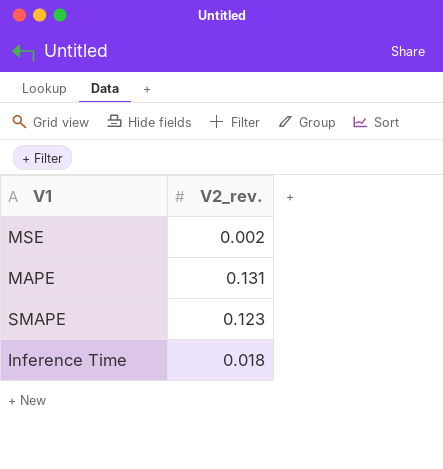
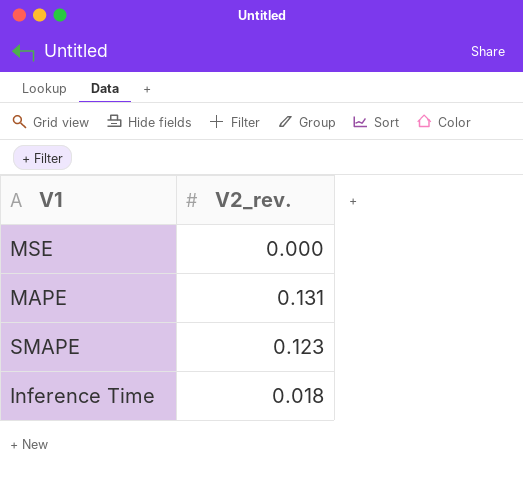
MSE | V2_rev.: 0.002 -> 0.000

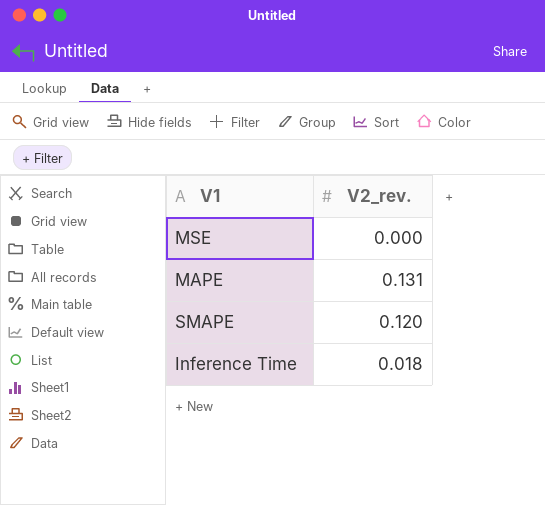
SMAPE | V2_rev.: 0.123 -> 0.120

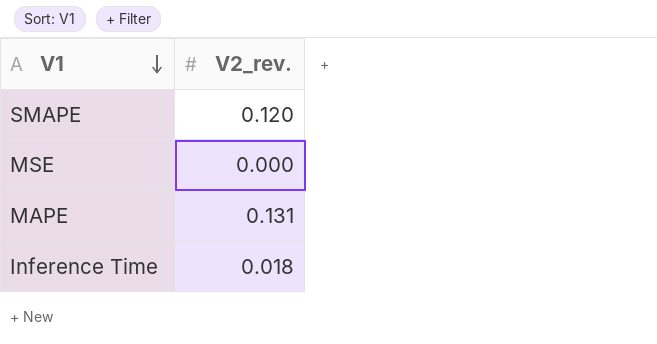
row order: none -> V1 descending

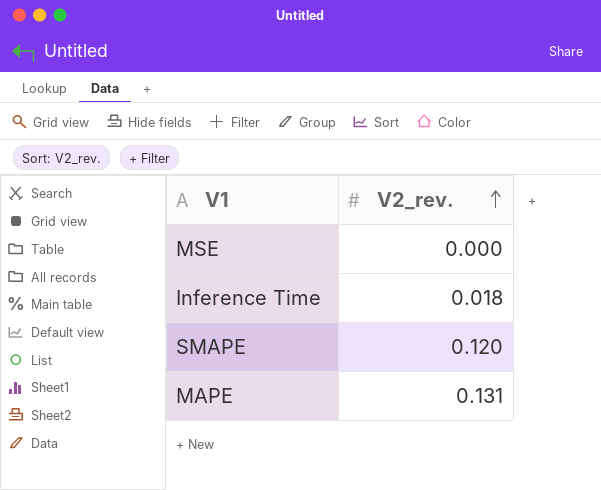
row order: V1 descending -> V2_rev. ascending

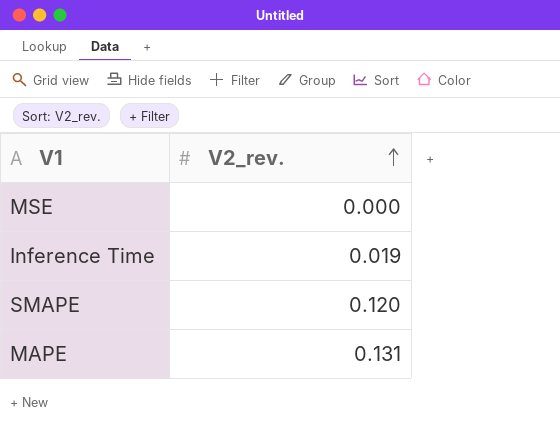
Inference Time | V2_rev.: 0.018 -> 0.019

